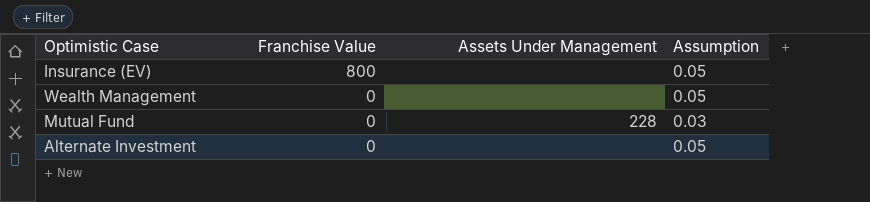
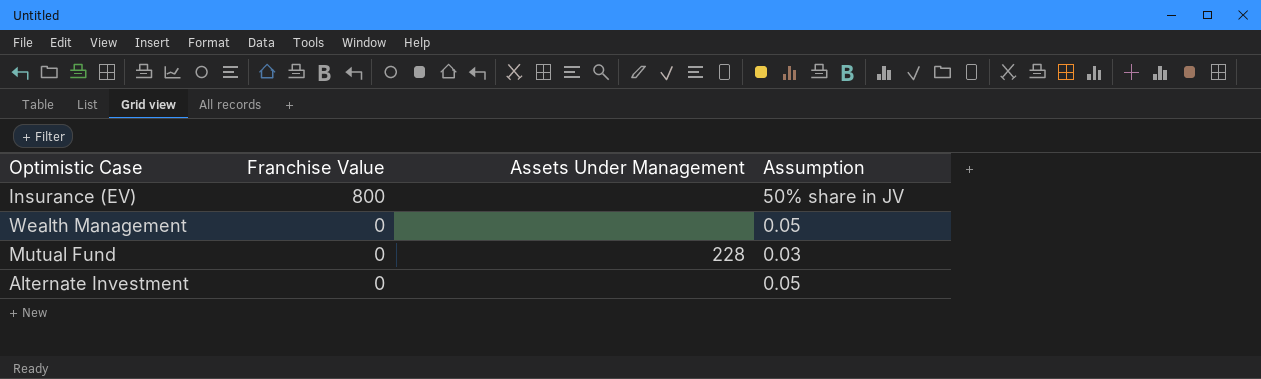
Insurance (EV) | Assumption: 0.05 -> 50% share in JV

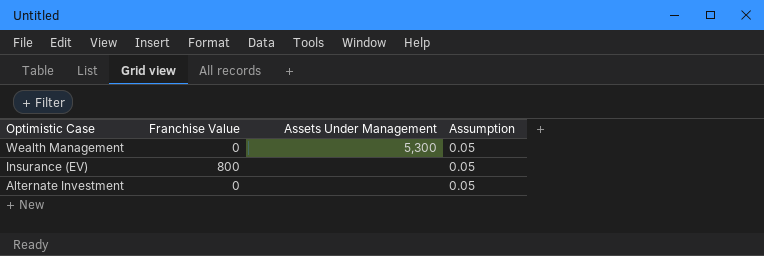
row order: Franchise Value descending -> Optimistic Case descending
row Mutual Fund: 0 | 228 | 0.03 -> none
Wealth Management | Assets Under Management: none -> 5,300
Insurance (EV) | Assumption: 50% share in JV -> 0.05

